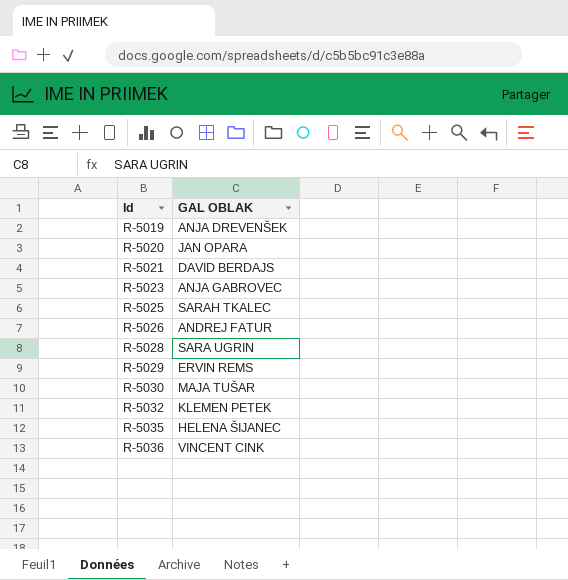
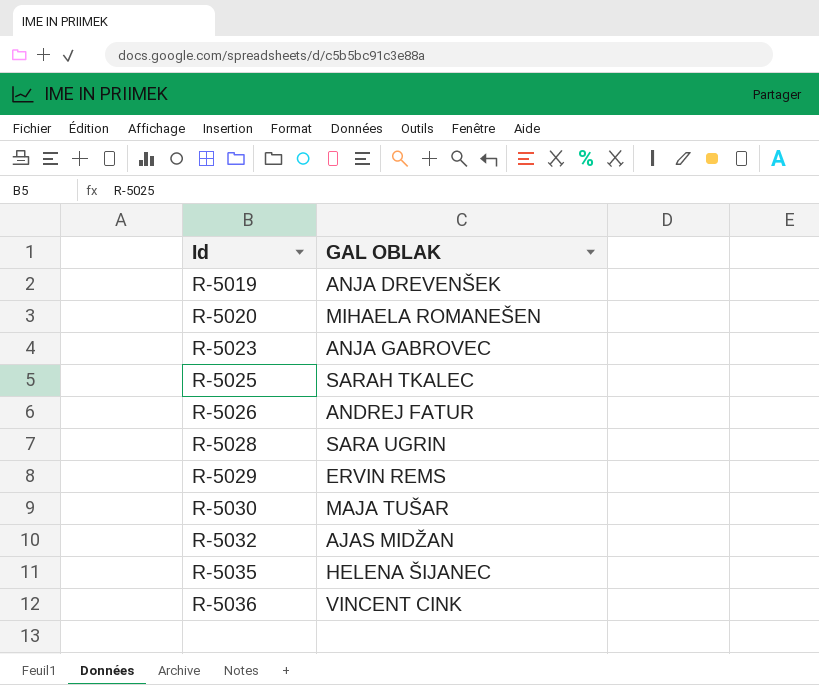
row R-5021: DAVID BERDAJS -> none
R-5020 | GAL OBLAK: JAN OPARA -> MIHAELA ROMANEŠEN
R-5032 | GAL OBLAK: KLEMEN PETEK -> AJAS MIDŽAN

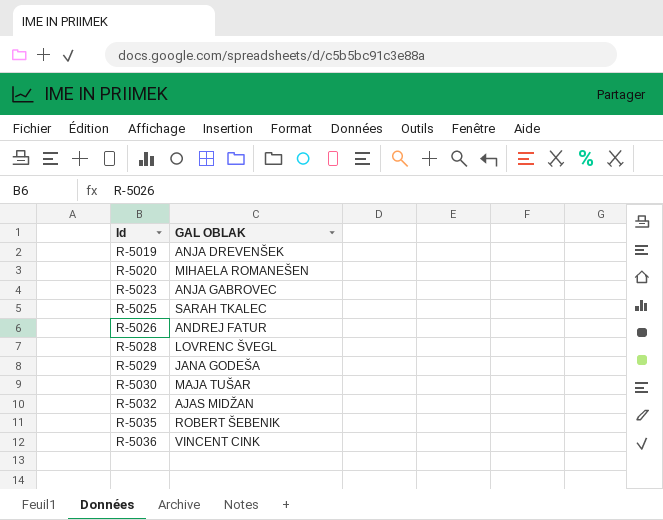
R-5028 | GAL OBLAK: SARA UGRIN -> LOVRENC ŠVEGL
R-5029 | GAL OBLAK: ERVIN REMS -> JANA GODEŠA
R-5035 | GAL OBLAK: HELENA ŠIJANEC -> ROBERT ŠEBENIK

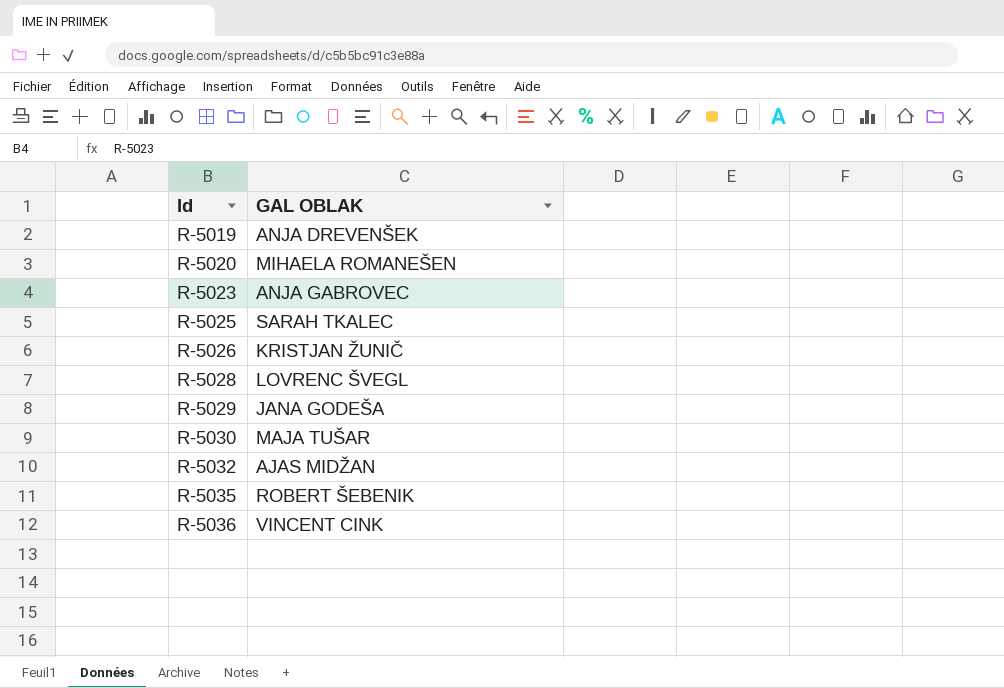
R-5026 | GAL OBLAK: ANDREJ FATUR -> KRISTJAN ŽUNIČ

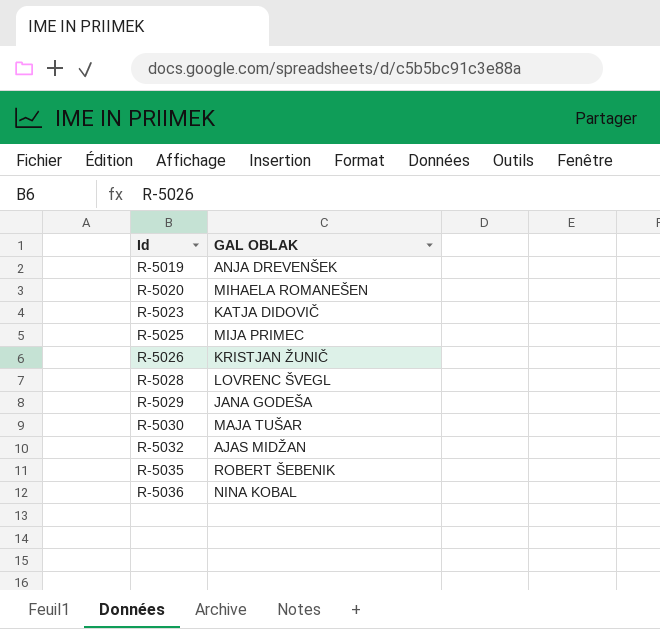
R-5023 | GAL OBLAK: ANJA GABROVEC -> KATJA DIDOVIČ
R-5025 | GAL OBLAK: SARAH TKALEC -> MIJA PRIMEC
R-5036 | GAL OBLAK: VINCENT CINK -> NINA KOBAL

